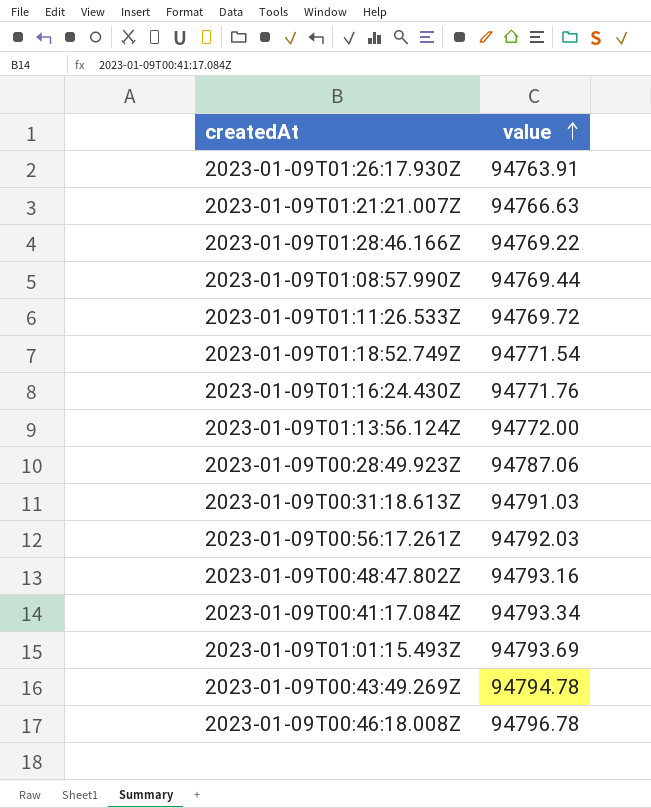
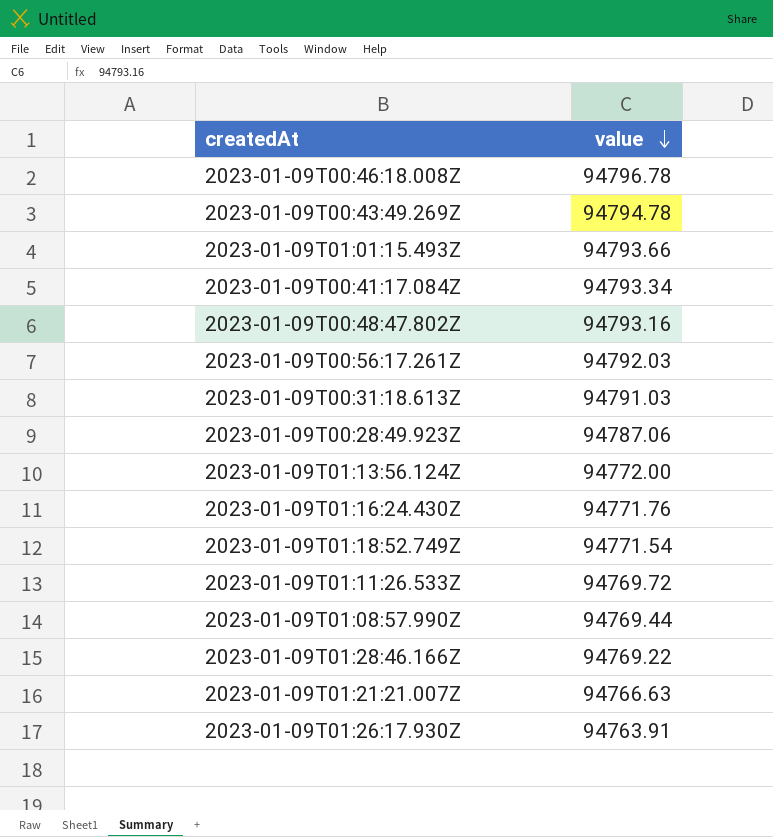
row order: value ascending -> value descending
2023-01-09T01:01:15.493Z | value: 94793.69 -> 94793.66

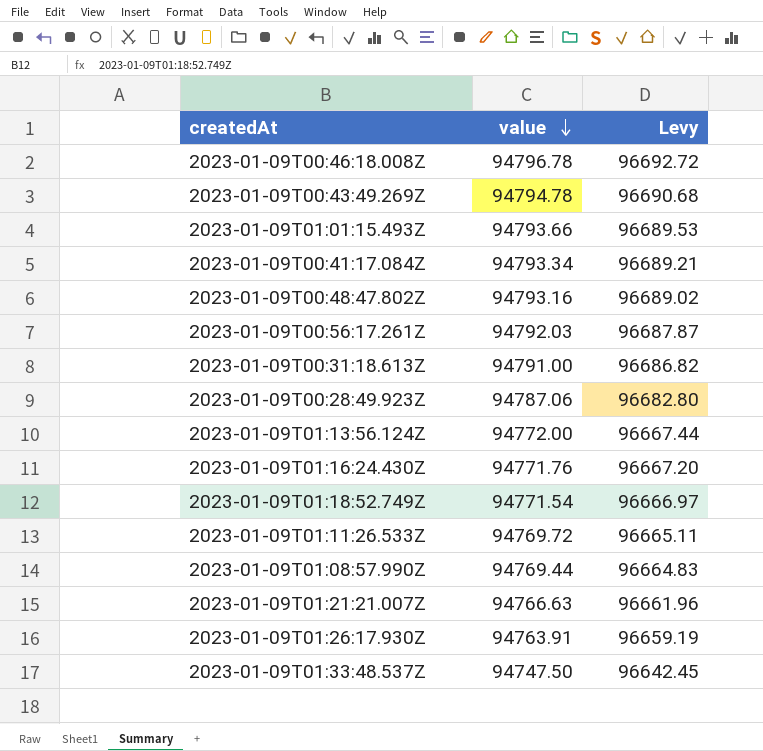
column Levy | formula: none -> [value] * 1.02
row 2023-01-09T01:28:46.166Z: 94769.22 -> none
2023-01-09T00:31:18.613Z | value: 94791.03 -> 94791.00
row 2023-01-09T01:33:48.537Z: none -> 94747.50 | 96642.45

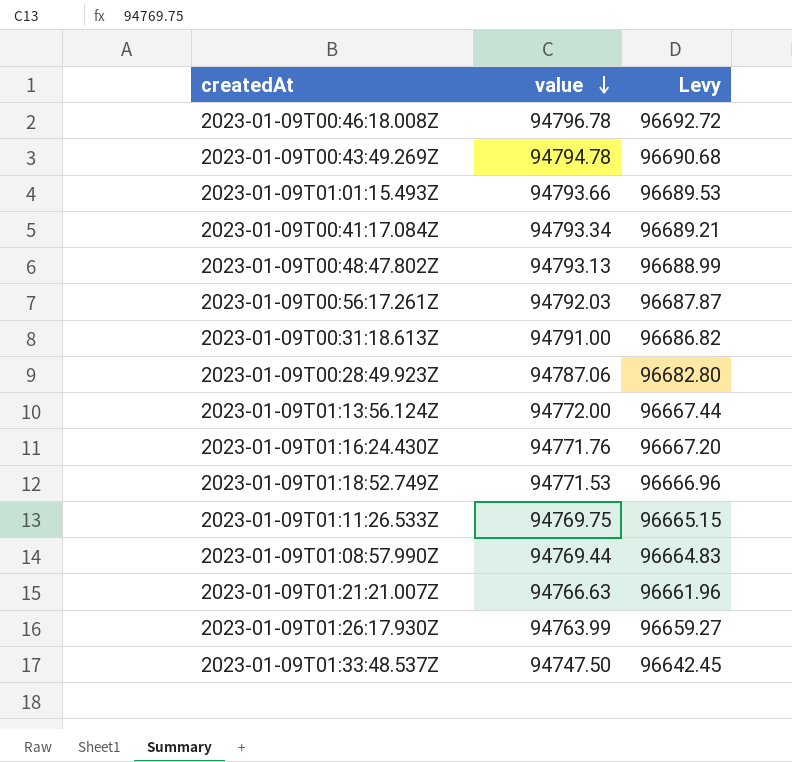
2023-01-09T00:48:47.802Z | value: 94793.16 -> 94793.13
2023-01-09T00:48:47.802Z | Levy: 96689.02 -> 96688.99
2023-01-09T01:18:52.749Z | value: 94771.54 -> 94771.53
2023-01-09T01:18:52.749Z | Levy: 96666.97 -> 96666.96
2023-01-09T01:11:26.533Z | value: 94769.72 -> 94769.75
2023-01-09T01:11:26.533Z | Levy: 96665.11 -> 96665.15
2023-01-09T01:26:17.930Z | value: 94763.91 -> 94763.99
2023-01-09T01:26:17.930Z | Levy: 96659.19 -> 96659.27

